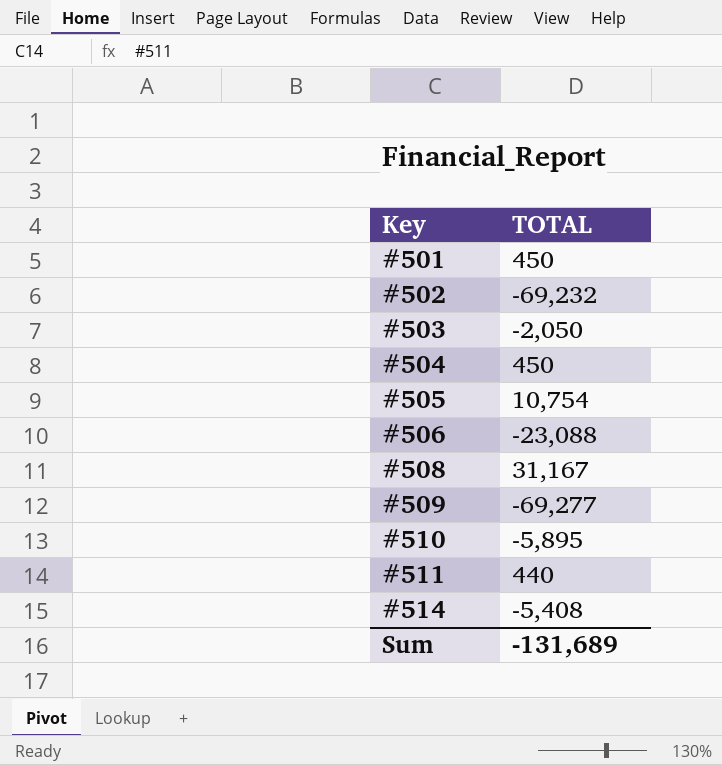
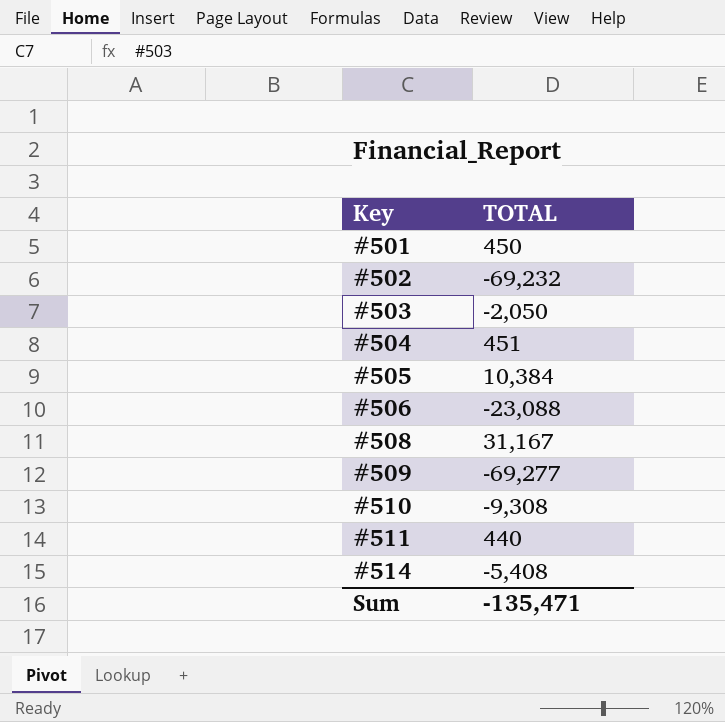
#504 | TOTAL: 450 -> 451
#505 | TOTAL: 10,754 -> 10,384
#510 | TOTAL: -5,895 -> -9,308
Sum | TOTAL: -131,689 -> -135,471

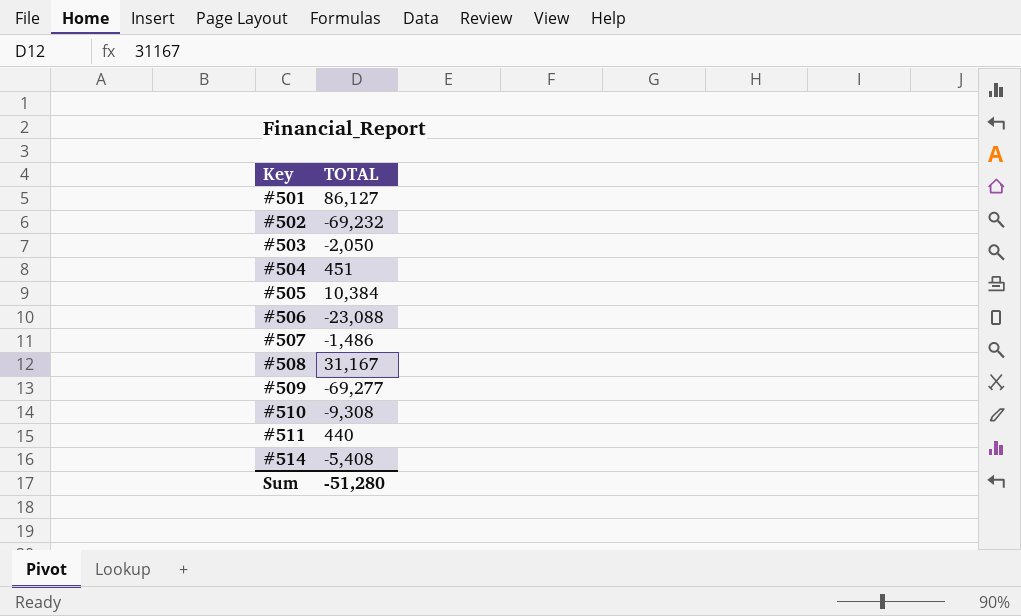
#501 | TOTAL: 450 -> 86,127
row #507: none -> -1,486
Sum | TOTAL: -135,471 -> -51,280

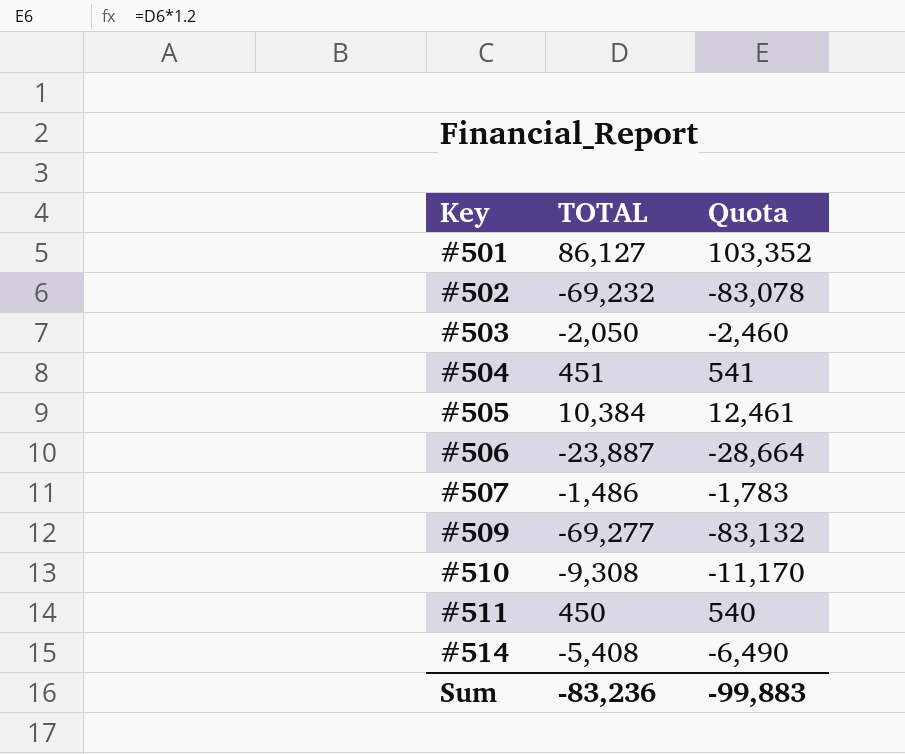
column Quota | formula: none -> [TOTAL] * 1.2
row #508: 31,167 -> none
#506 | TOTAL: -23,088 -> -23,887
#511 | TOTAL: 440 -> 450
Sum | TOTAL: -51,280 -> -83,236

